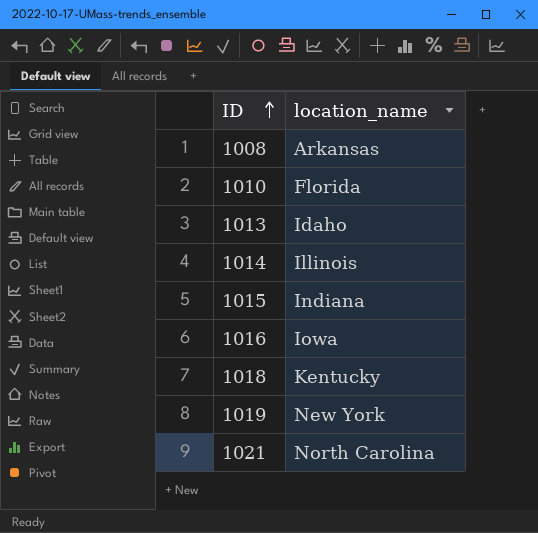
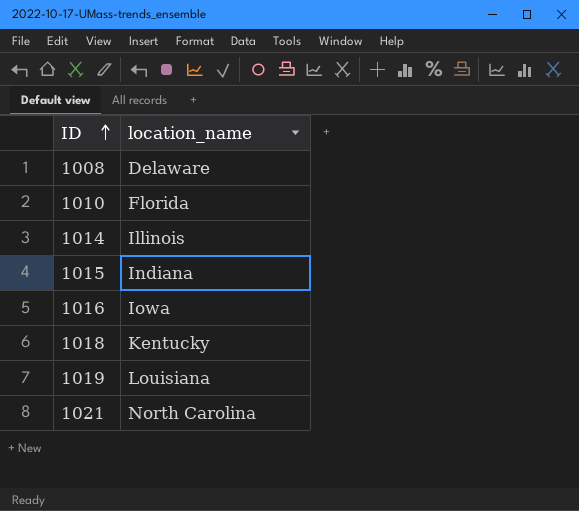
row 1013: Idaho -> none
1008 | location_name: Arkansas -> Delaware
1019 | location_name: New York -> Louisiana

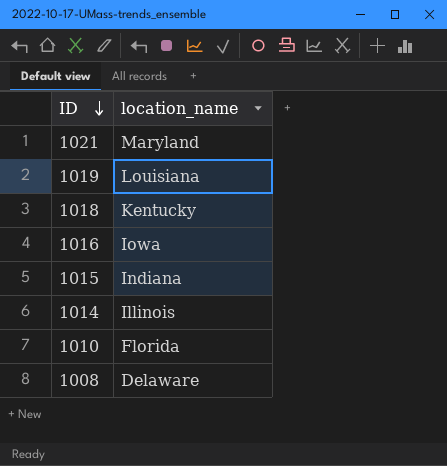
row order: ID ascending -> ID descending
1021 | location_name: North Carolina -> Maryland

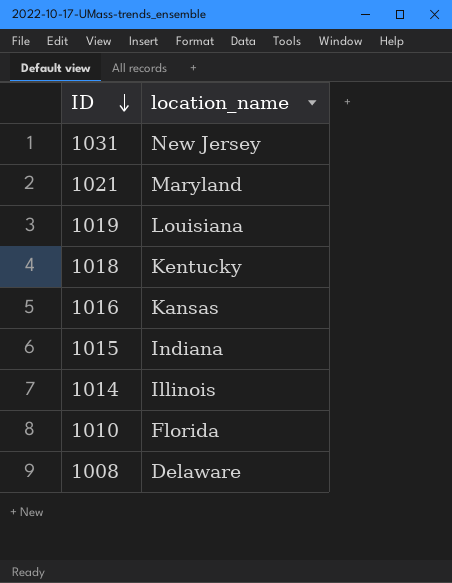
row 1031: none -> New Jersey
1016 | location_name: Iowa -> Kansas

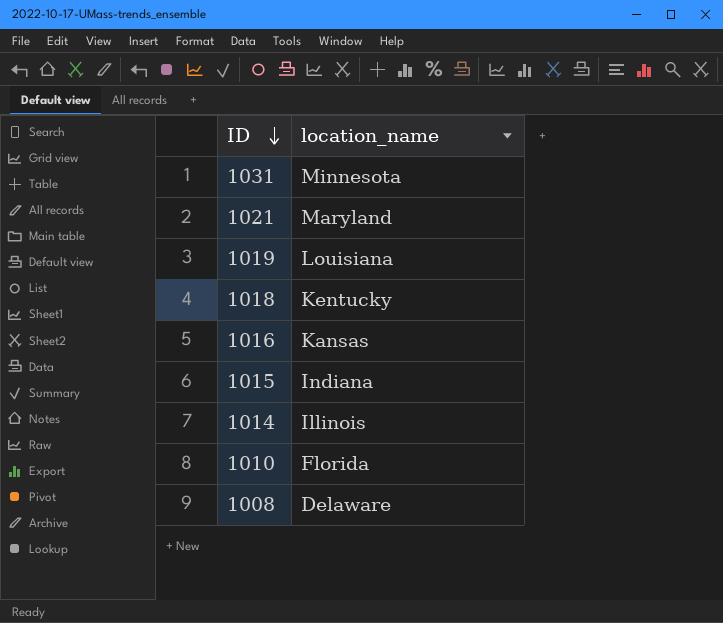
1031 | location_name: New Jersey -> Minnesota

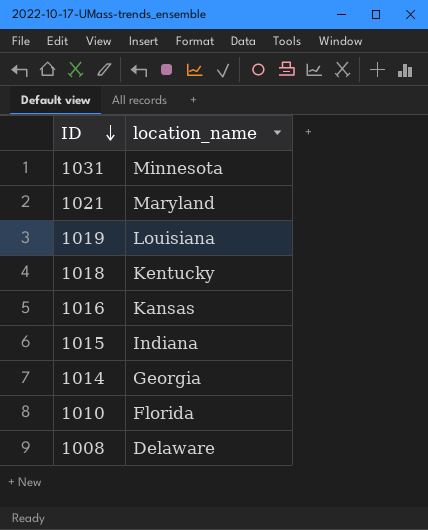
1014 | location_name: Illinois -> Georgia

